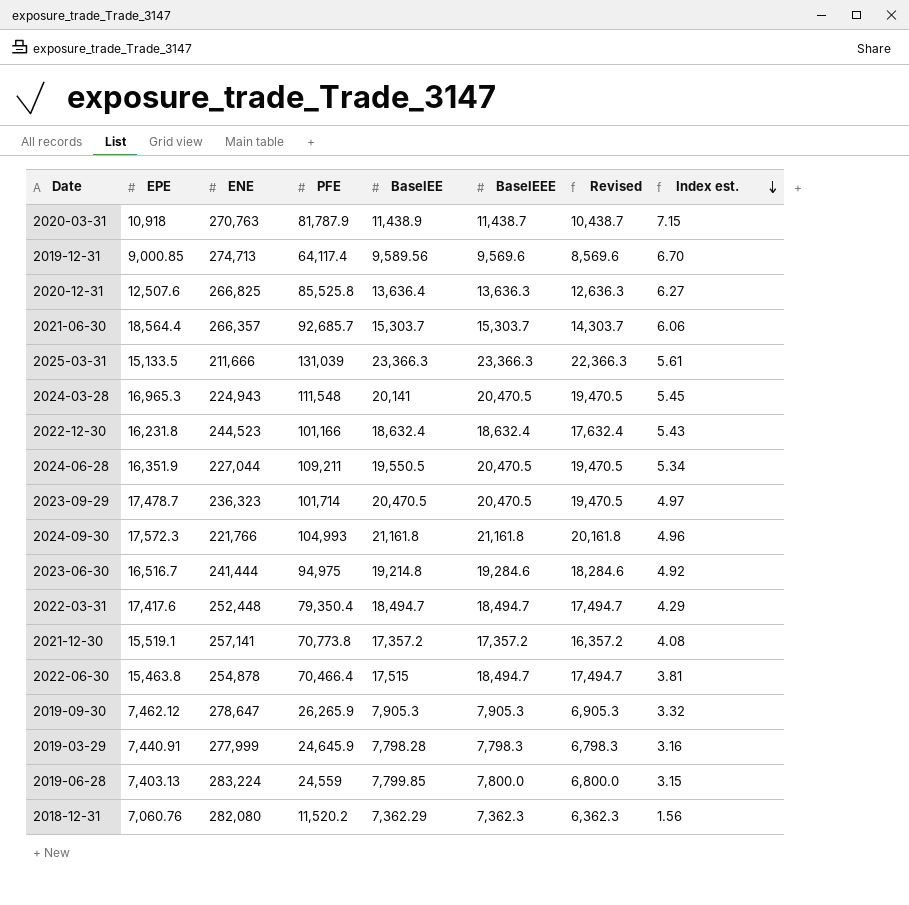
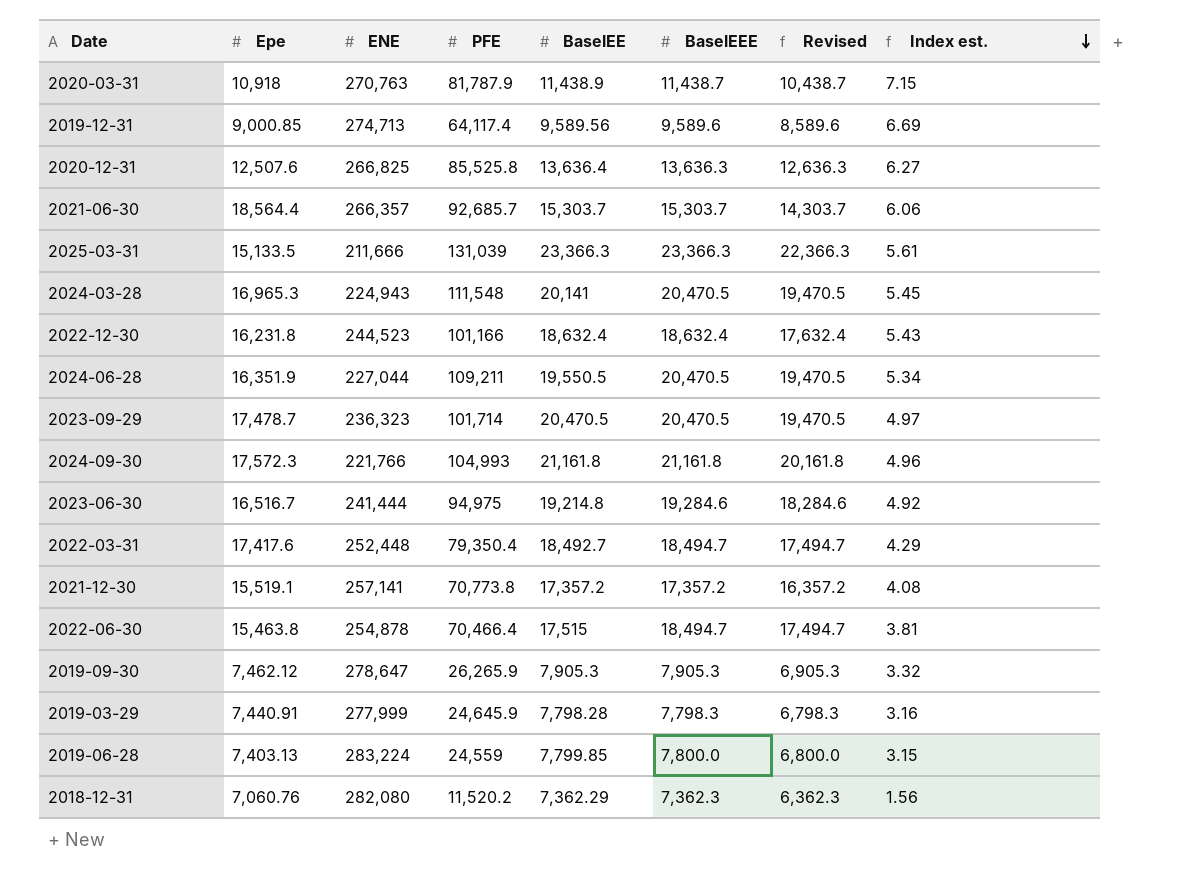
column name: EPE -> Epe
2019-12-31 | BaselEEE: 9,569.6 -> 9,589.6
2019-12-31 | Revised: 8,569.6 -> 8,589.6
2019-12-31 | Index est.: 6.70 -> 6.69
2022-03-31 | BaselEE: 18,494.7 -> 18,492.7

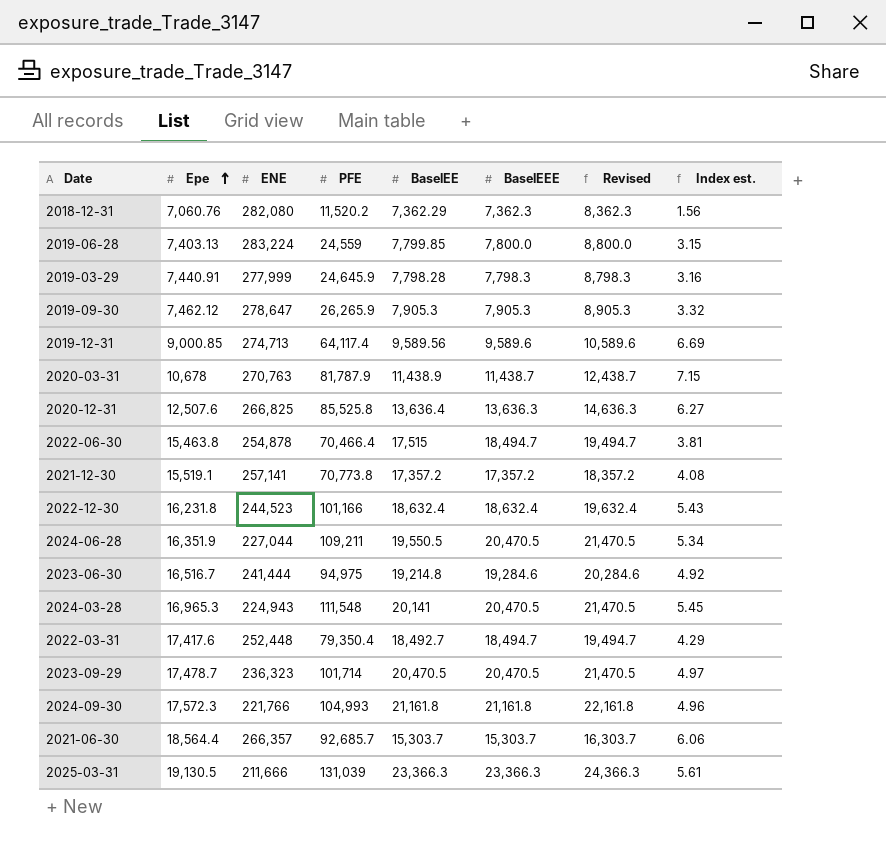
row order: Index est. descending -> Epe ascending
column Revised | formula: [BaselEEE] - 1000 -> [BaselEEE] + 1000
2020-03-31 | Epe: 10,918 -> 10,678
2025-03-31 | Epe: 15,133.5 -> 19,130.5

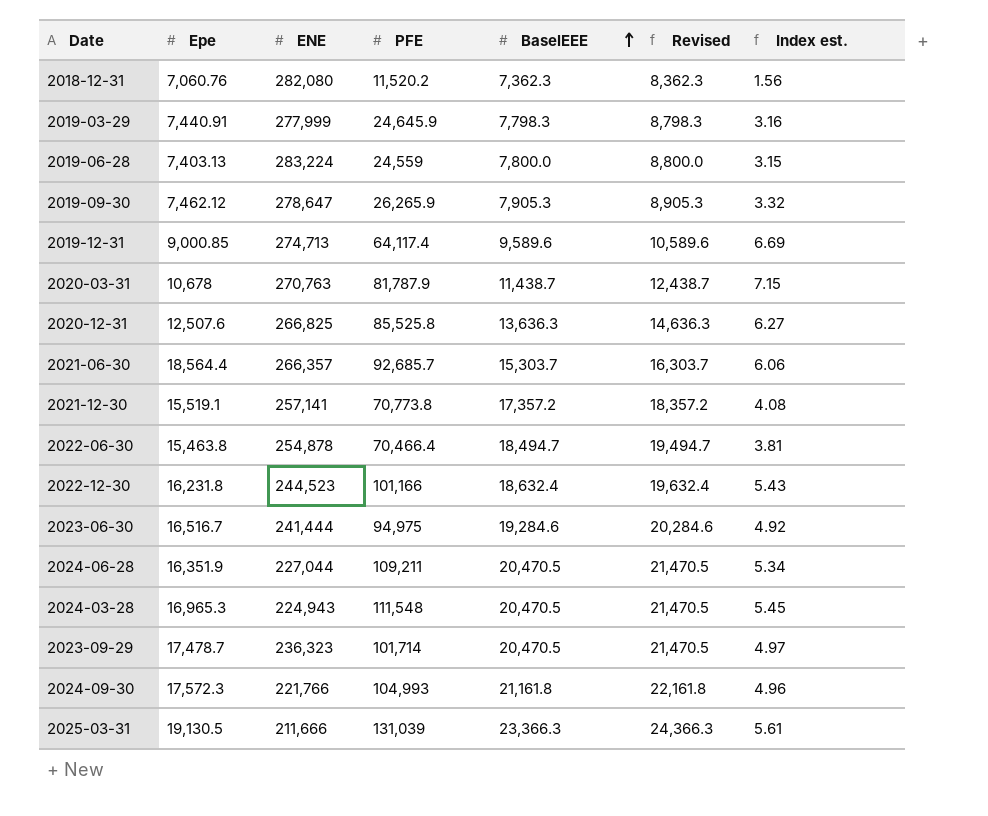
row order: Epe ascending -> BaselEEE ascending
column BaselEE | position: 5 -> none
row 2022-03-31: 17,417.6 | 252,448 | 79,350.4 | 18,492.7 | 18,494.7 | 19,494.7 | 4.29 -> none

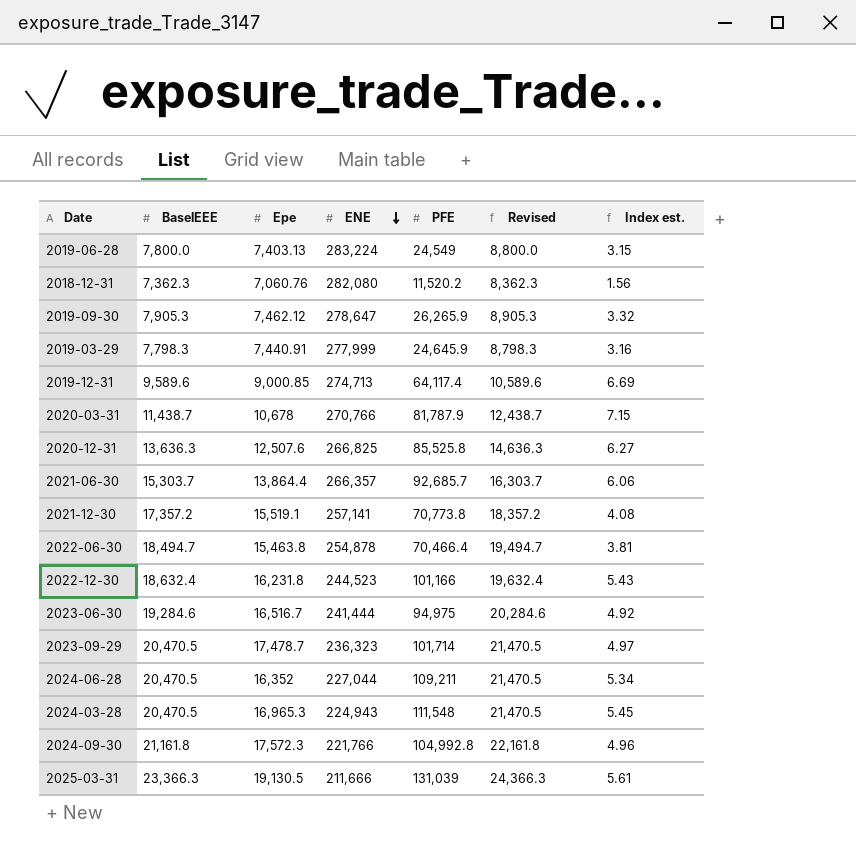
row order: BaselEEE ascending -> ENE descending
column BaselEEE | position: 5 -> 2
2019-06-28 | PFE: 24,559 -> 24,549
2020-03-31 | ENE: 270,763 -> 270,766
2021-06-30 | Epe: 18,564.4 -> 13,864.4
2024-06-28 | Epe: 16,351.9 -> 16,352
2024-09-30 | PFE: 104,993 -> 104,992.8

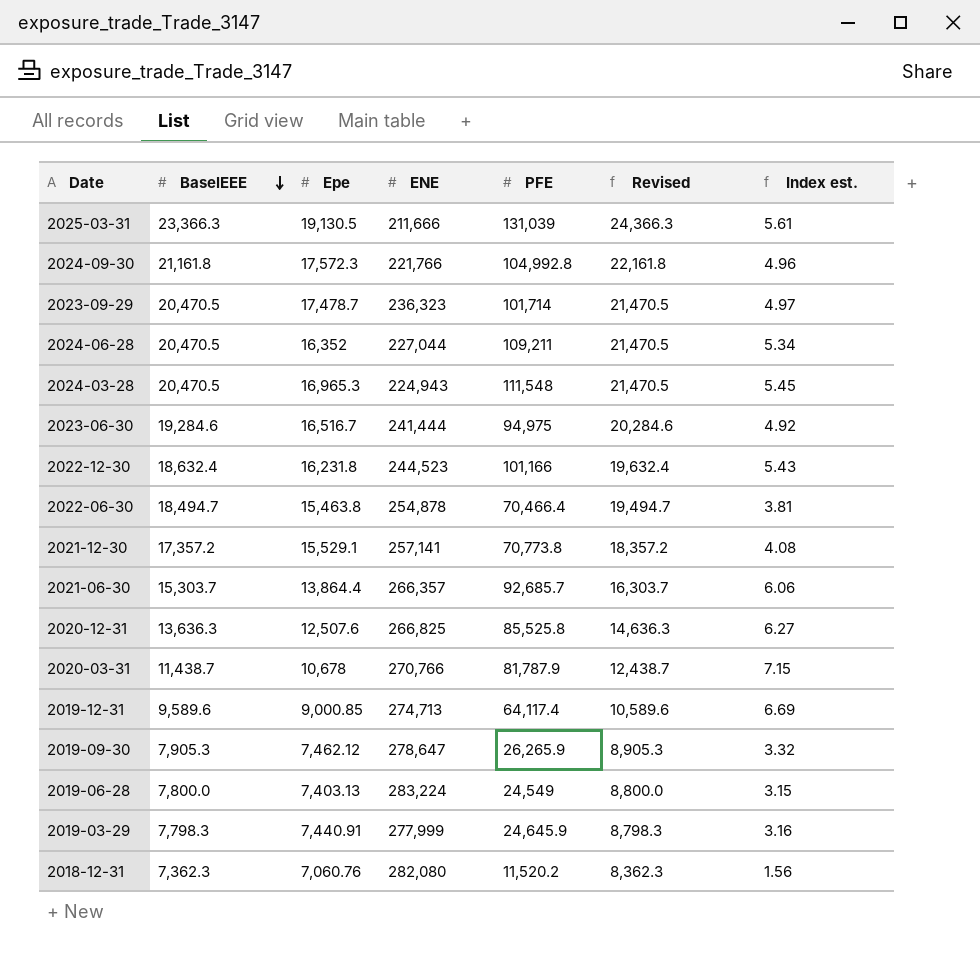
row order: ENE descending -> BaselEEE descending
2021-12-30 | Epe: 15,519.1 -> 15,529.1

